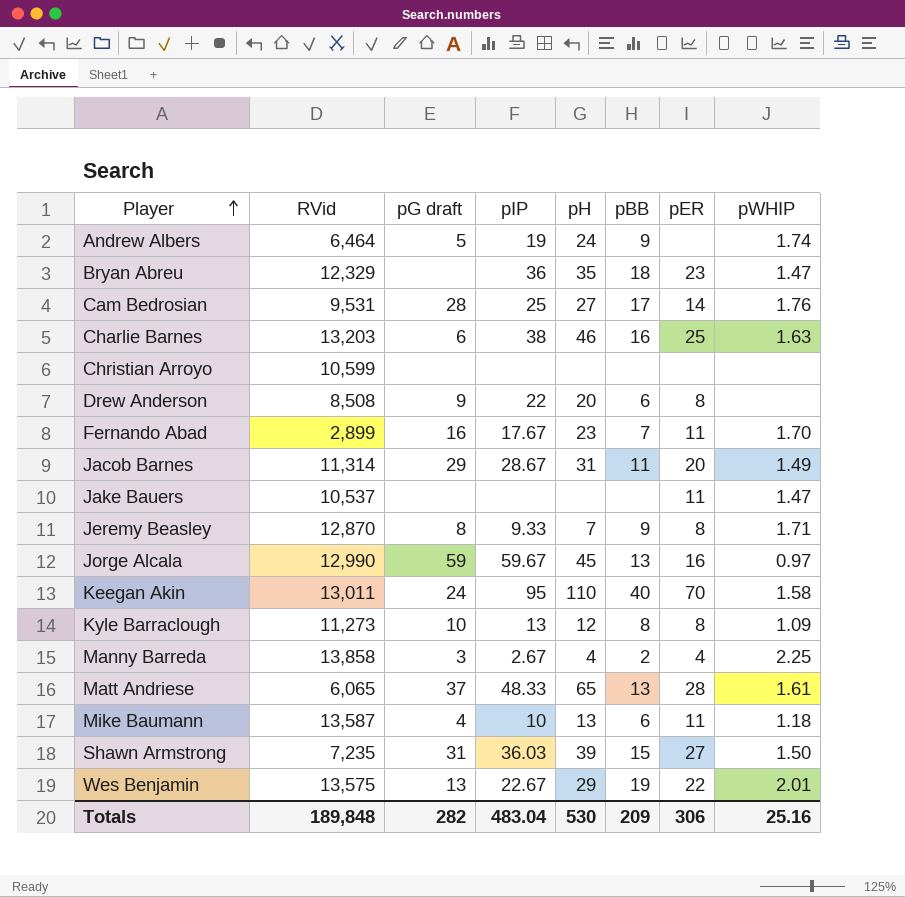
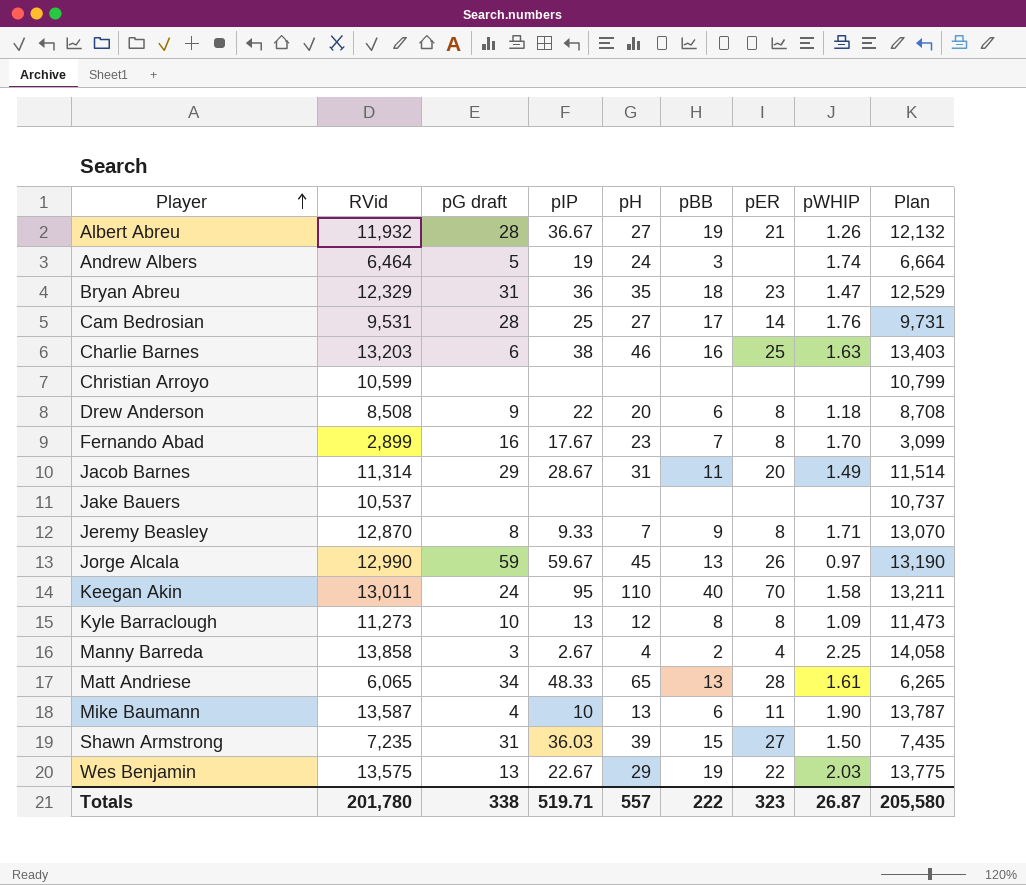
column Plan | formula: none -> [RVid] + 200
row Albert Abreu: none -> 11,932 | 28 | 36.67 | 27 | 19 | 21 | 1.26 | 12,132
Andrew Albers | pBB: 9 -> 3
Bryan Abreu | pG draft: none -> 31
Drew Anderson | pWHIP: none -> 1.18
Fernando Abad | pER: 11 -> 8
Jake Bauers | pER: 11 -> none
Jake Bauers | pWHIP: 1.47 -> none
Jorge Alcala | pER: 16 -> 26
Matt Andriese | pG draft: 37 -> 34
Mike Baumann | pWHIP: 1.18 -> 1.90
Wes Benjamin | pWHIP: 2.01 -> 2.03
Totals | RVid: 189,848 -> 201,780
Totals | pG draft: 282 -> 338
Totals | pIP: 483.04 -> 519.71
Totals | pH: 530 -> 557
Totals | pBB: 209 -> 222
Totals | pER: 306 -> 323
Totals | pWHIP: 25.16 -> 26.87

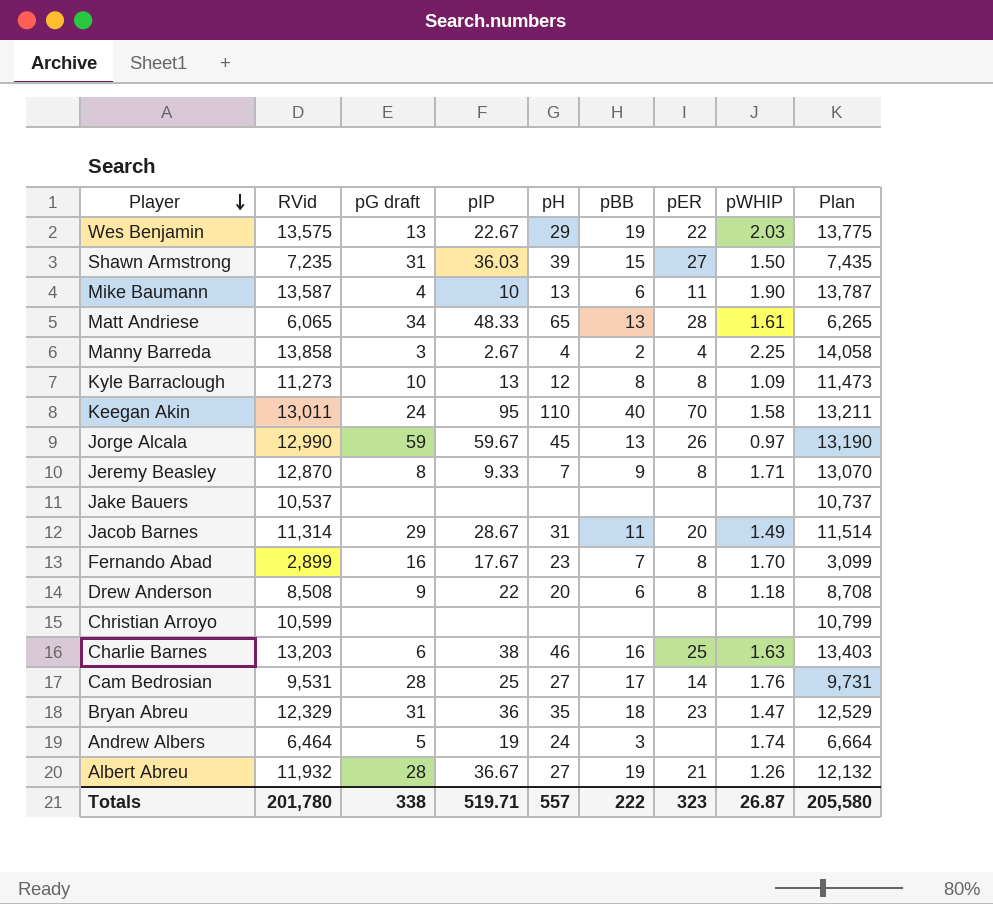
row order: Player ascending -> Player descending

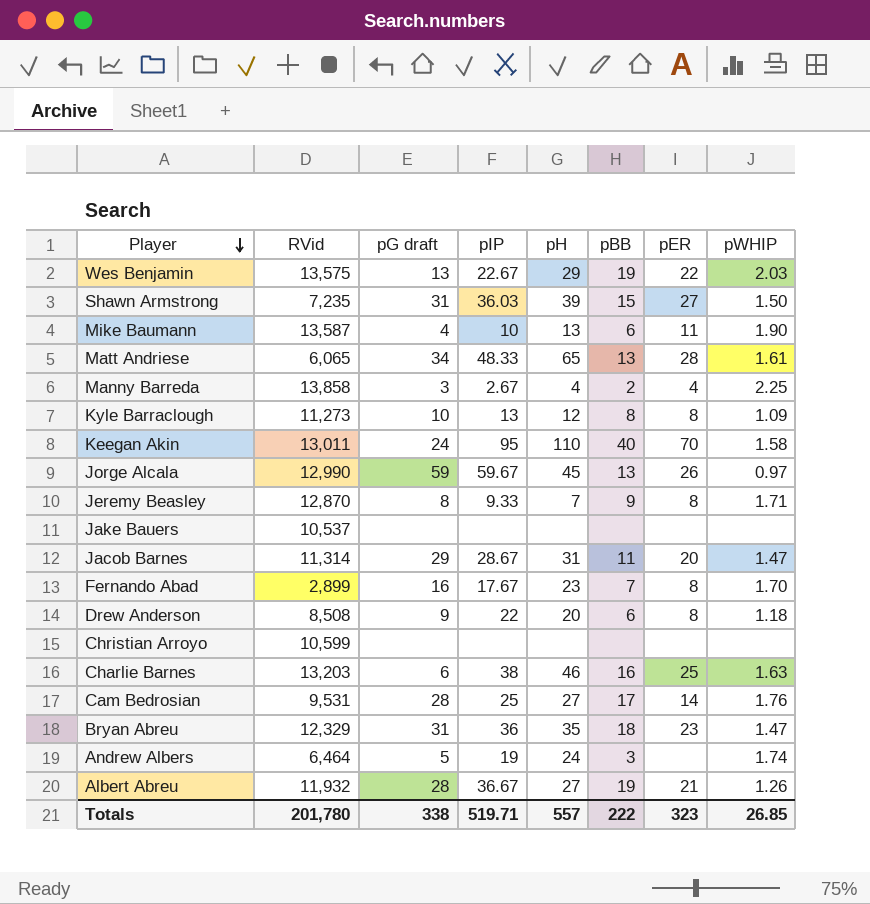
column Plan | formula: [RVid] + 200 -> none
Jacob Barnes | pWHIP: 1.49 -> 1.47
Totals | pWHIP: 26.87 -> 26.85

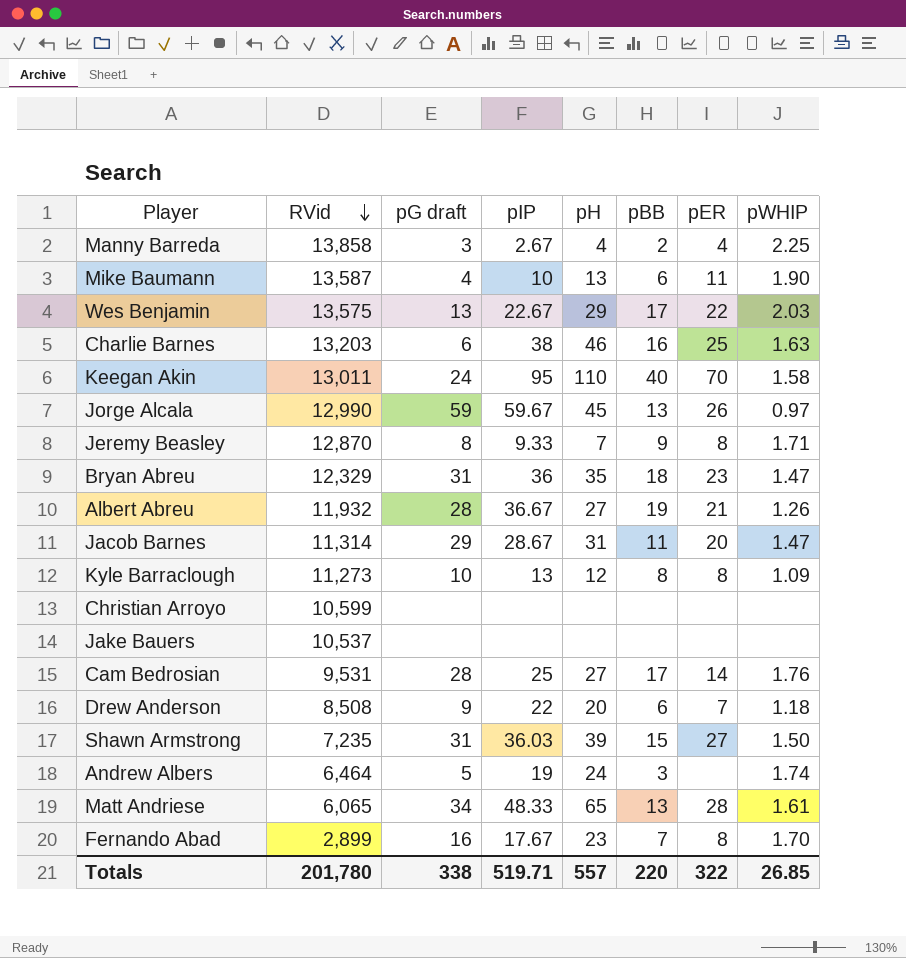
row order: Player descending -> RVid descending
Wes Benjamin | pBB: 19 -> 17
Drew Anderson | pER: 8 -> 7
Totals | pBB: 222 -> 220
Totals | pER: 323 -> 322

